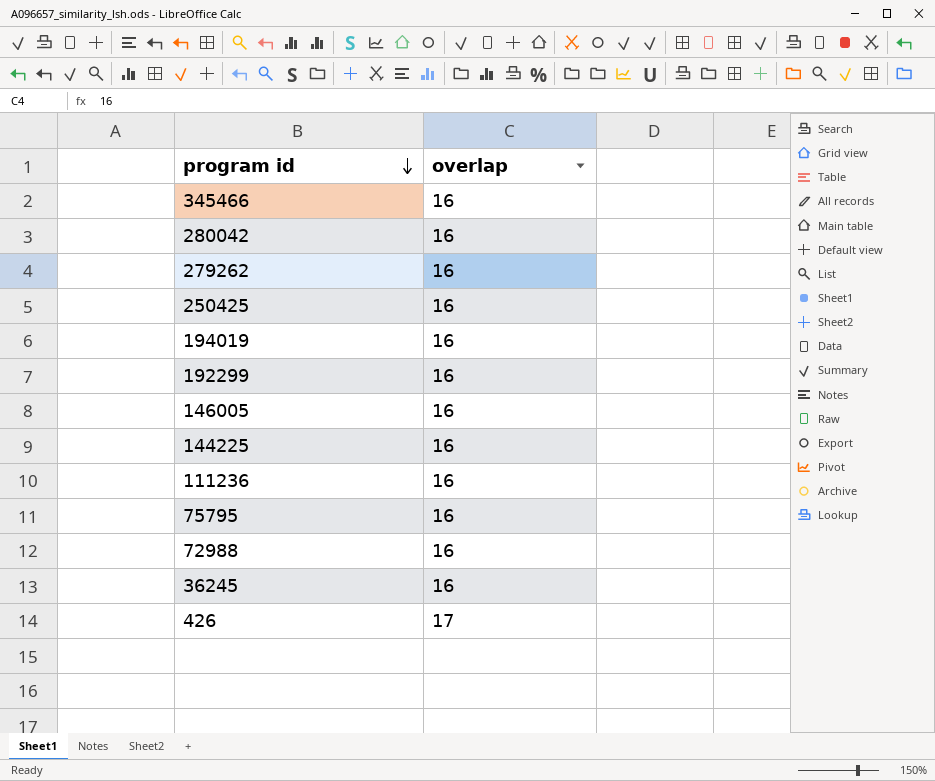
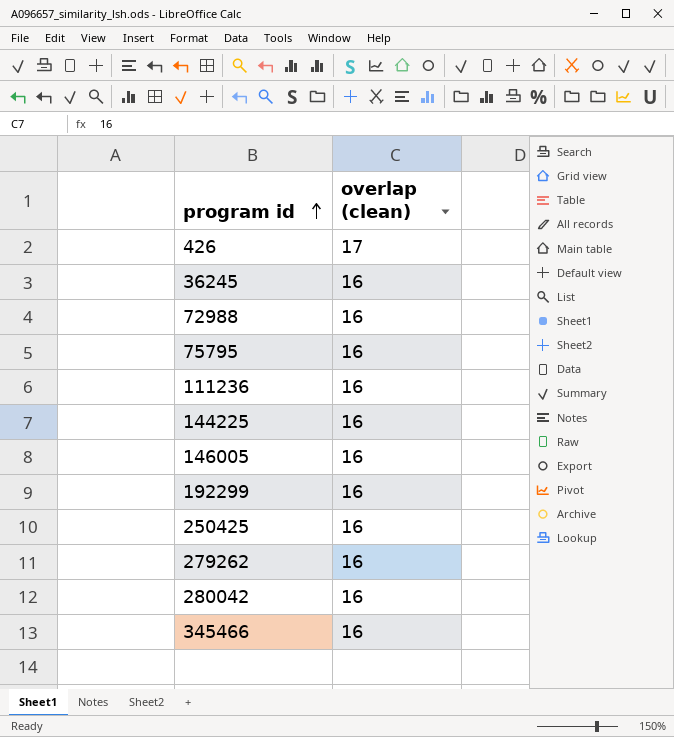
row order: program id descending -> program id ascending
column name: overlap -> overlap (clean)
row 194019: 16 -> none

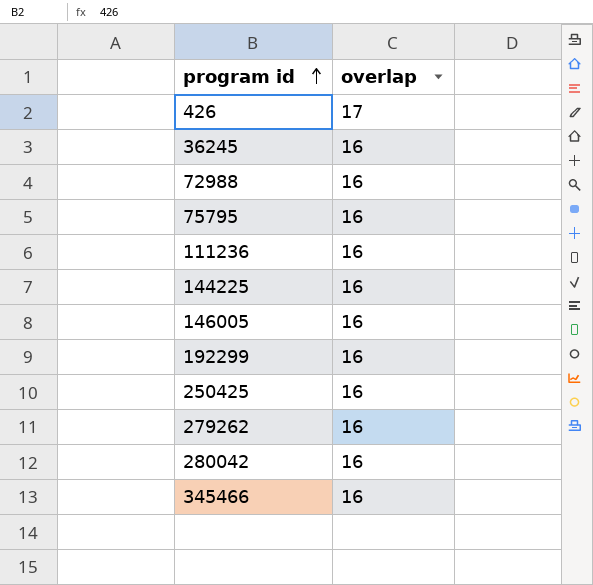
column name: overlap (clean) -> overlap

